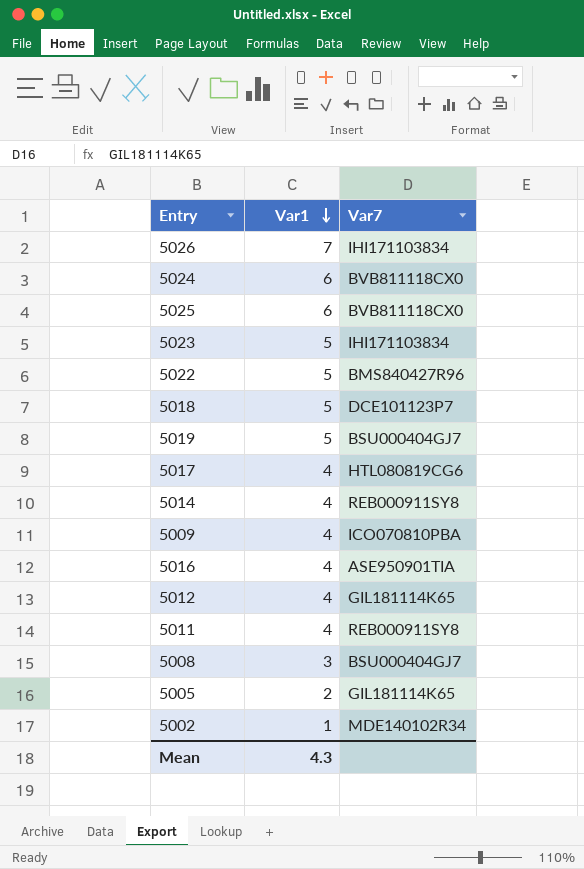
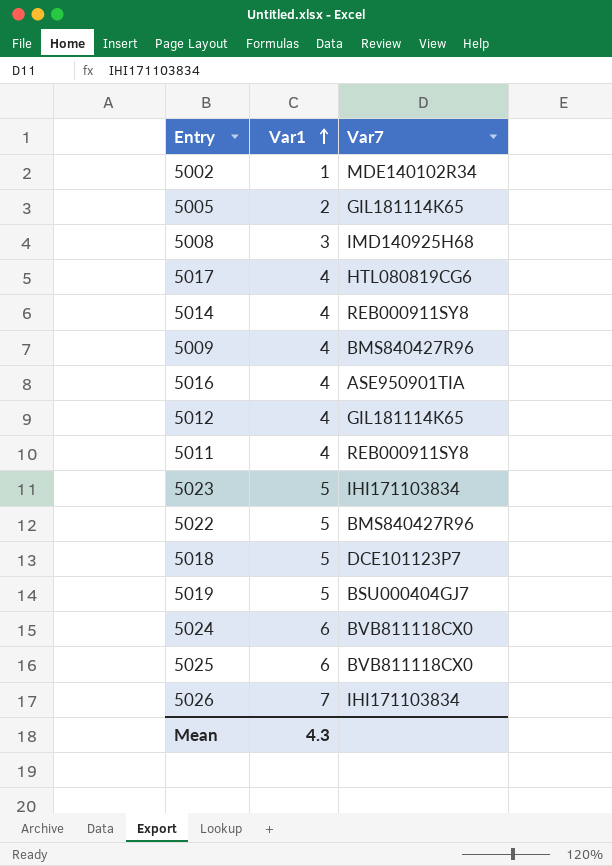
row order: Var1 descending -> Var1 ascending
5008 | Var7: BSU000404GJ7 -> IMD140925H68
5009 | Var7: ICO070810PBA -> BMS840427R96

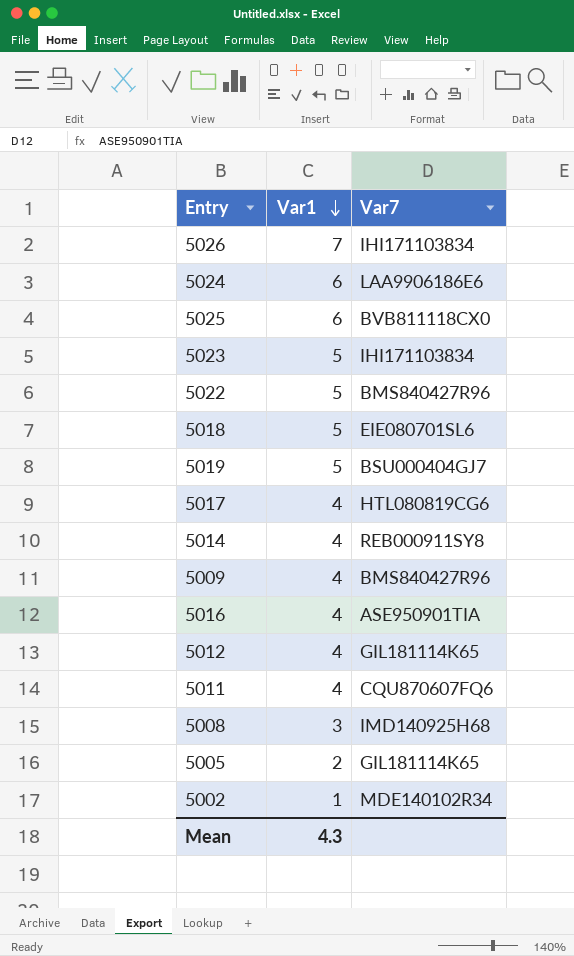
row order: Var1 ascending -> Var1 descending
5024 | Var7: BVB811118CX0 -> LAA9906186E6
5018 | Var7: DCE101123P7 -> EIE080701SL6
5011 | Var7: REB000911SY8 -> CQU870607FQ6

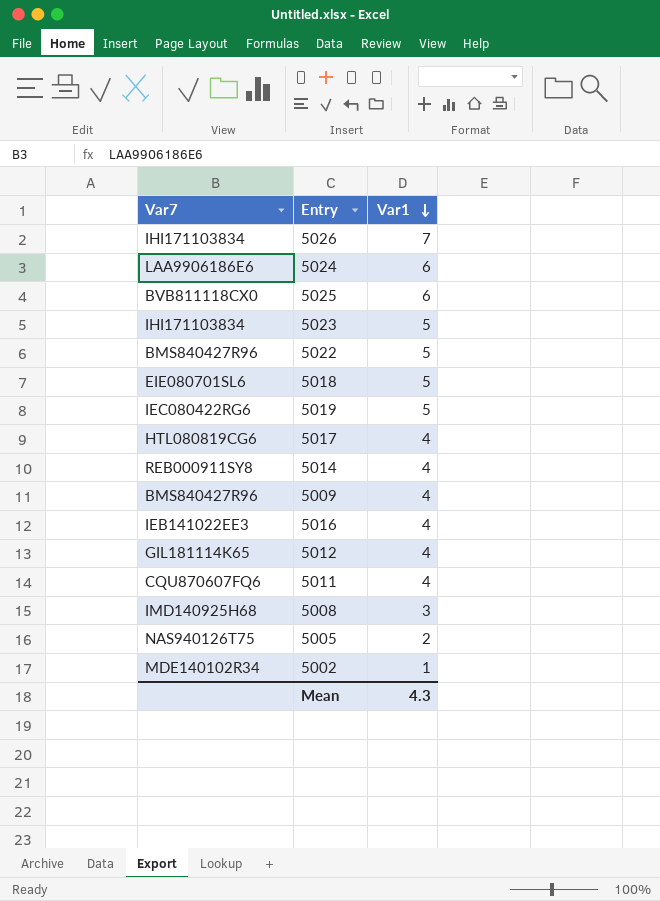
column Var7 | position: 3 -> 1
5019 | Var7: BSU000404GJ7 -> IEC080422RG6
5016 | Var7: ASE950901TIA -> IEB141022EE3
5005 | Var7: GIL181114K65 -> NAS940126T75

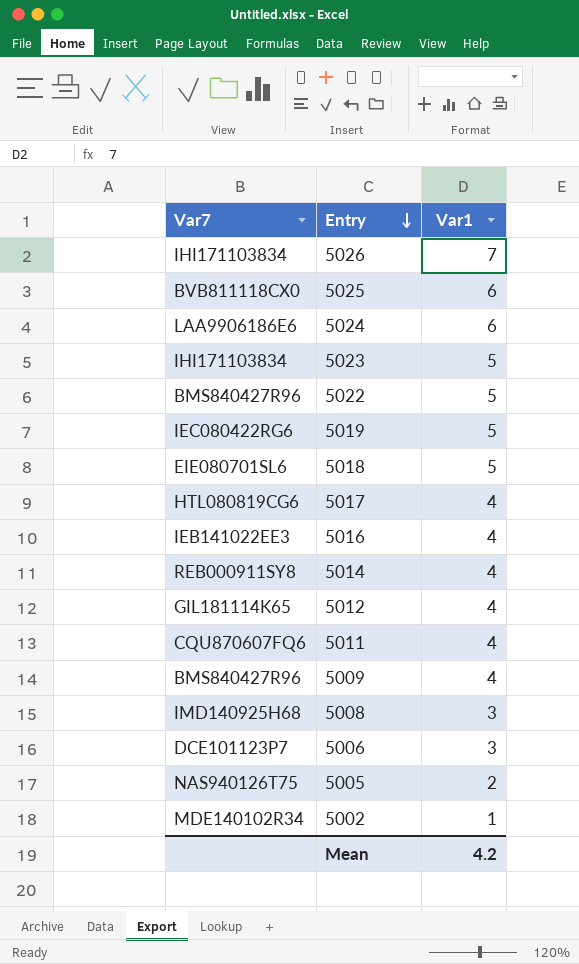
row order: Var1 descending -> Entry descending
row 5006: none -> DCE101123P7 | 3
Mean | Var1: 4.3 -> 4.2

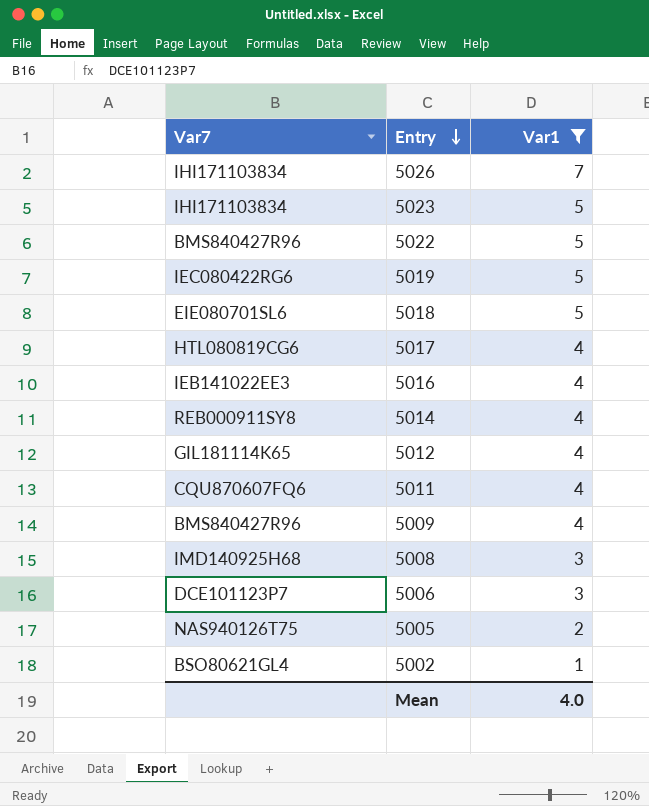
filter: none -> Var1 != 6
5002 | Var7: MDE140102R34 -> BSO80621GL4
Mean | Var1: 4.2 -> 4.0

